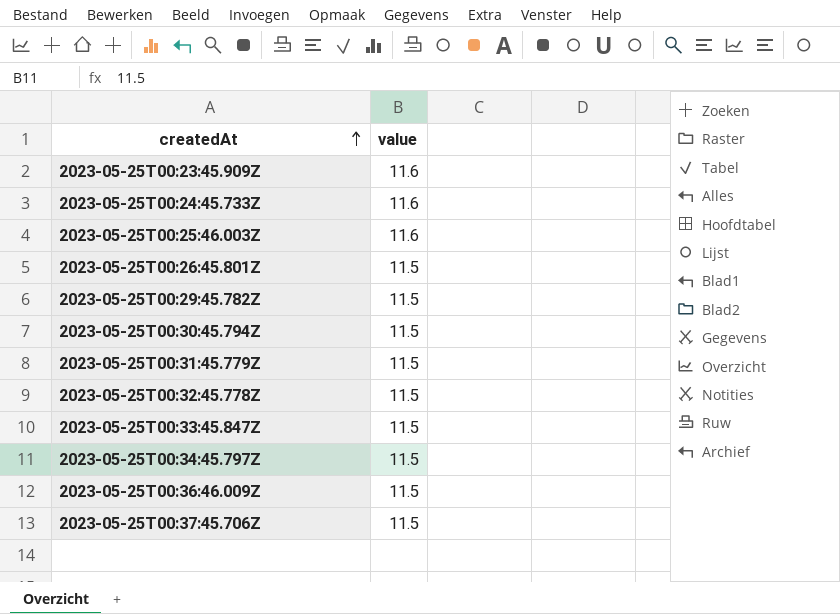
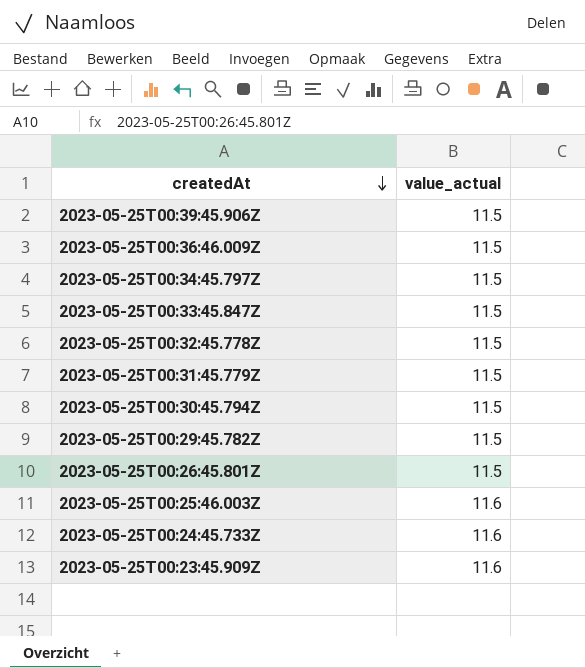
row order: createdAt ascending -> createdAt descending
column name: value -> value_actual
row 2023-05-25T00:37:45.706Z: 11.5 -> none
row 2023-05-25T00:39:45.906Z: none -> 11.5

